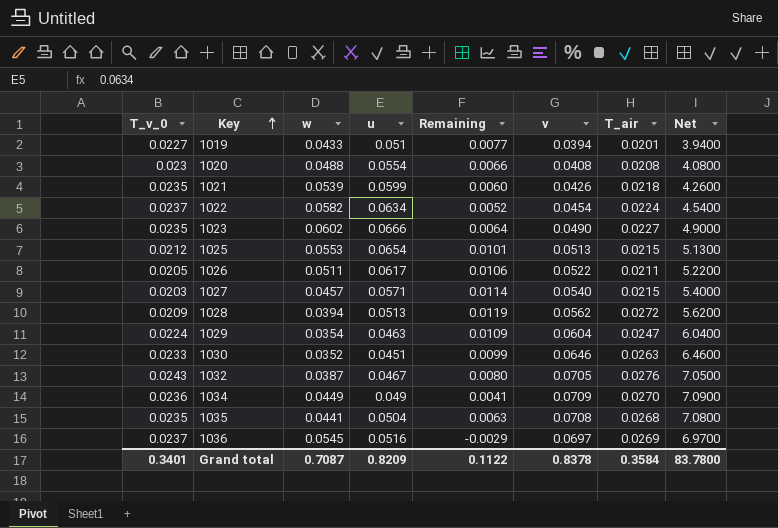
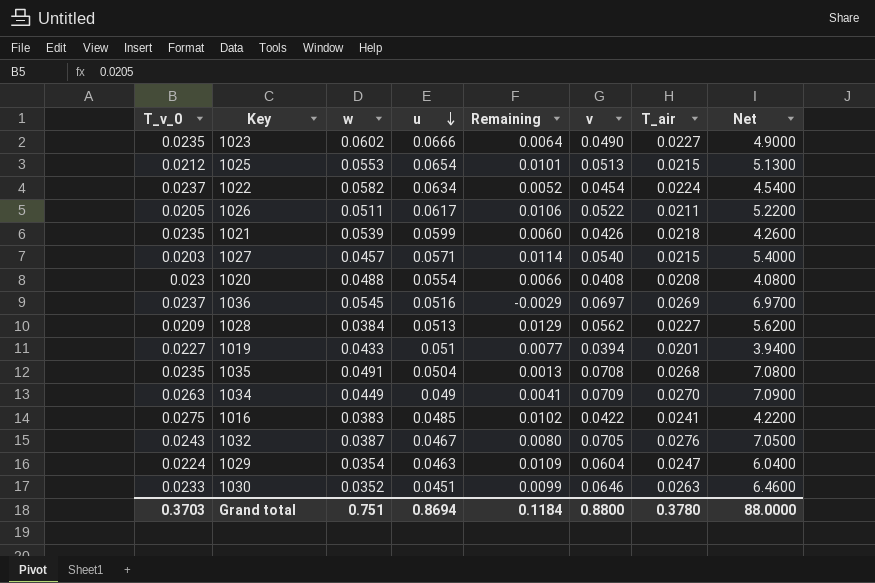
row order: Key ascending -> u descending
1028 | w: 0.0394 -> 0.0384
1028 | Remaining: 0.0119 -> 0.0129
1028 | T_air: 0.0272 -> 0.0227
1035 | w: 0.0441 -> 0.0491
1035 | Remaining: 0.0063 -> 0.0013
1034 | T_v_0: 0.0236 -> 0.0263
row 1016: none -> 0.0275 | 0.0383 | 0.0485 | 0.0102 | 0.0422 | 0.0241 | 4.2200
Grand total | T_v_0: 0.3401 -> 0.3703
Grand total | w: 0.7087 -> 0.751
Grand total | u: 0.8209 -> 0.8694
Grand total | Remaining: 0.1122 -> 0.1184
Grand total | v: 0.8378 -> 0.8800
Grand total | T_air: 0.3584 -> 0.3780
Grand total | Net: 83.7800 -> 88.0000

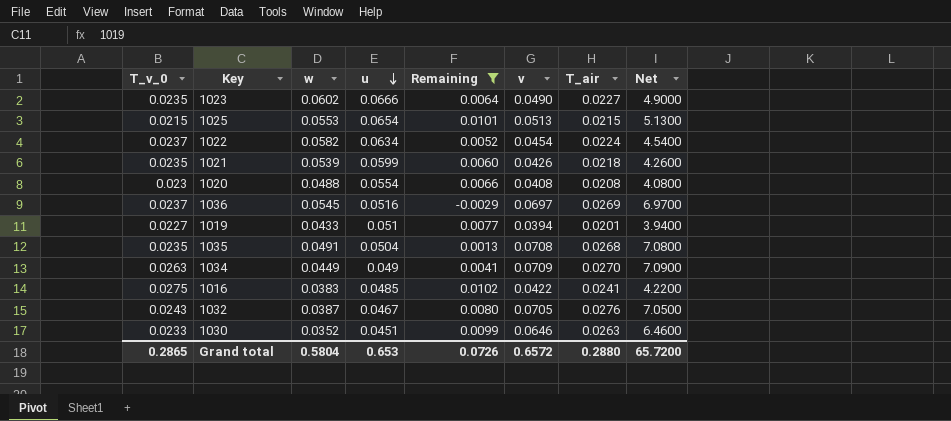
filter: none -> Remaining <= 0.0102
1025 | T_v_0: 0.0212 -> 0.0215
Grand total | T_v_0: 0.3703 -> 0.2865
Grand total | w: 0.751 -> 0.5804
Grand total | u: 0.8694 -> 0.653
Grand total | Remaining: 0.1184 -> 0.0726
Grand total | v: 0.8800 -> 0.6572
Grand total | T_air: 0.3780 -> 0.2880
Grand total | Net: 88.0000 -> 65.7200

